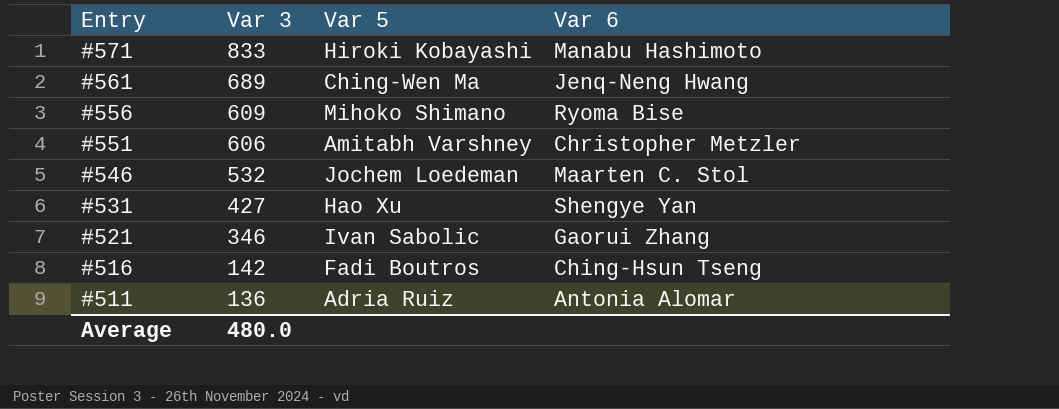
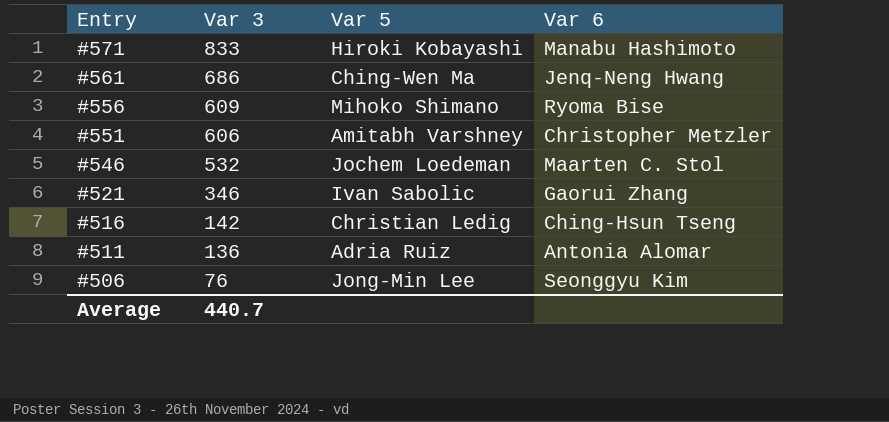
row #531: 427 | Hao Xu | Shengye Yan -> none
#561 | Var 3: 689 -> 686
#516 | Var 5: Fadi Boutros -> Christian Ledig
row #506: none -> 76 | Jong-Min Lee | Seonggyu Kim
Average | Var 3: 480.0 -> 440.7

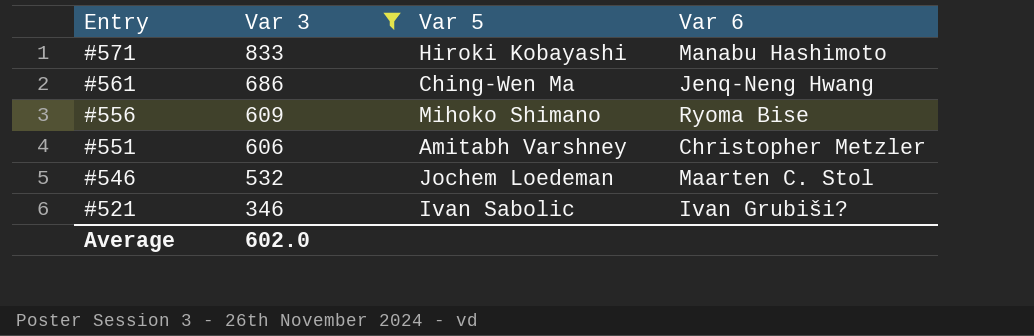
filter: none -> Var 3 >= 346
#521 | Var 6: Gaorui Zhang -> Ivan Grubiši?
Average | Var 3: 440.7 -> 602.0

